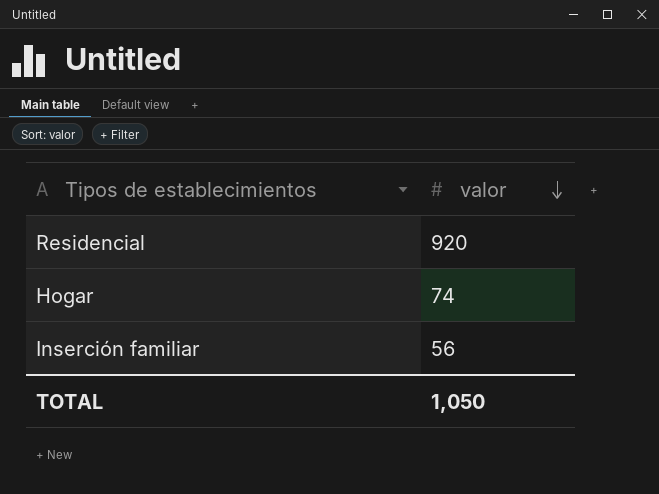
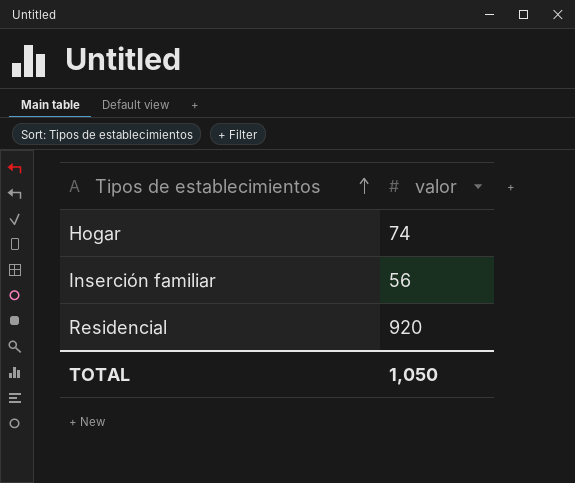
row order: valor descending -> Tipos de establecimientos ascending

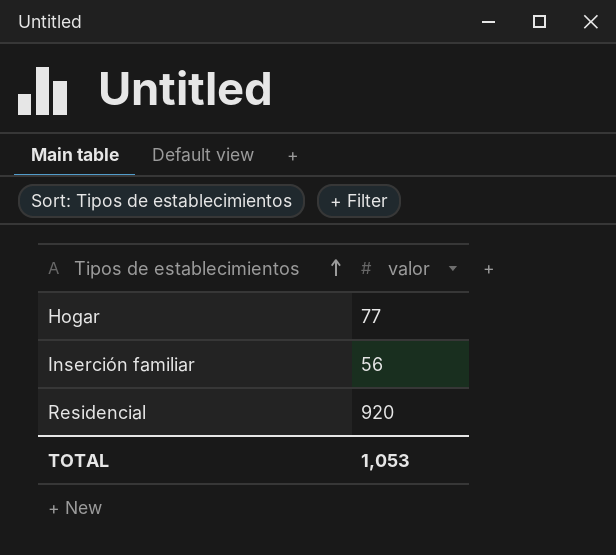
Hogar | valor: 74 -> 77
TOTAL | valor: 1,050 -> 1,053

